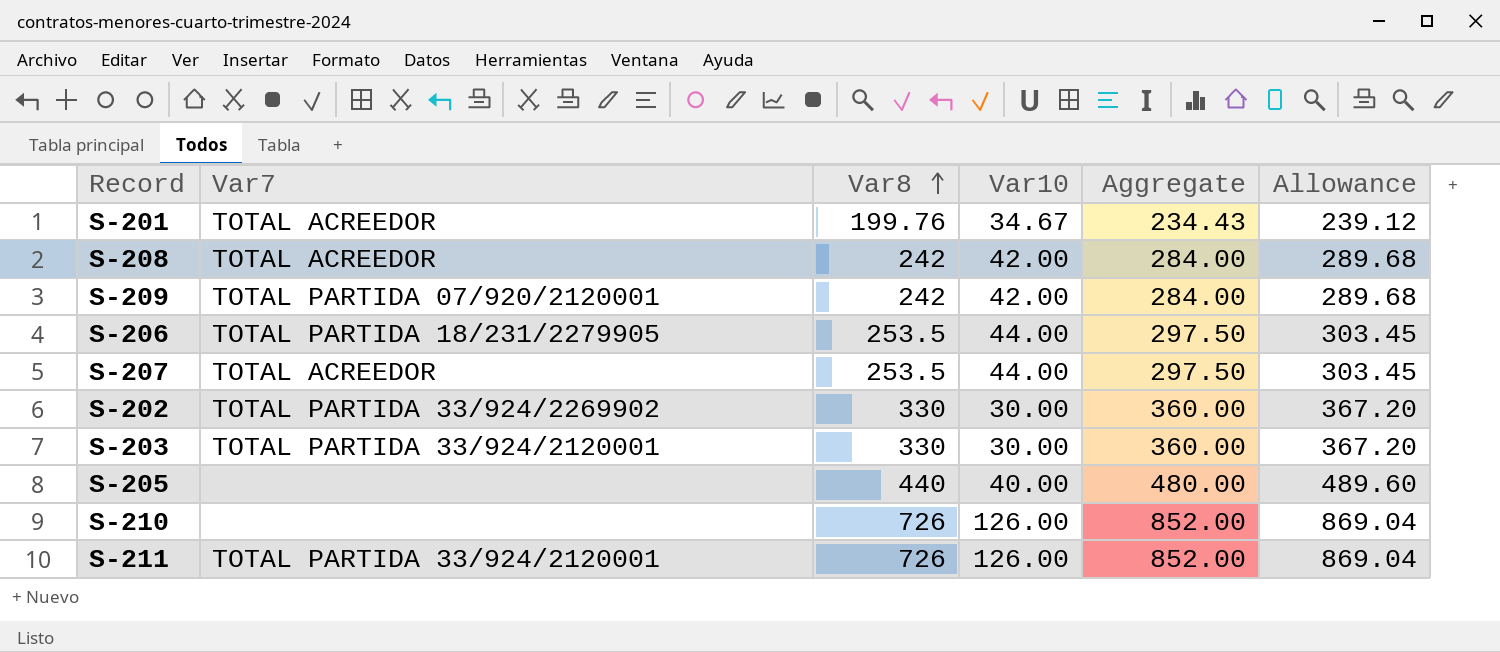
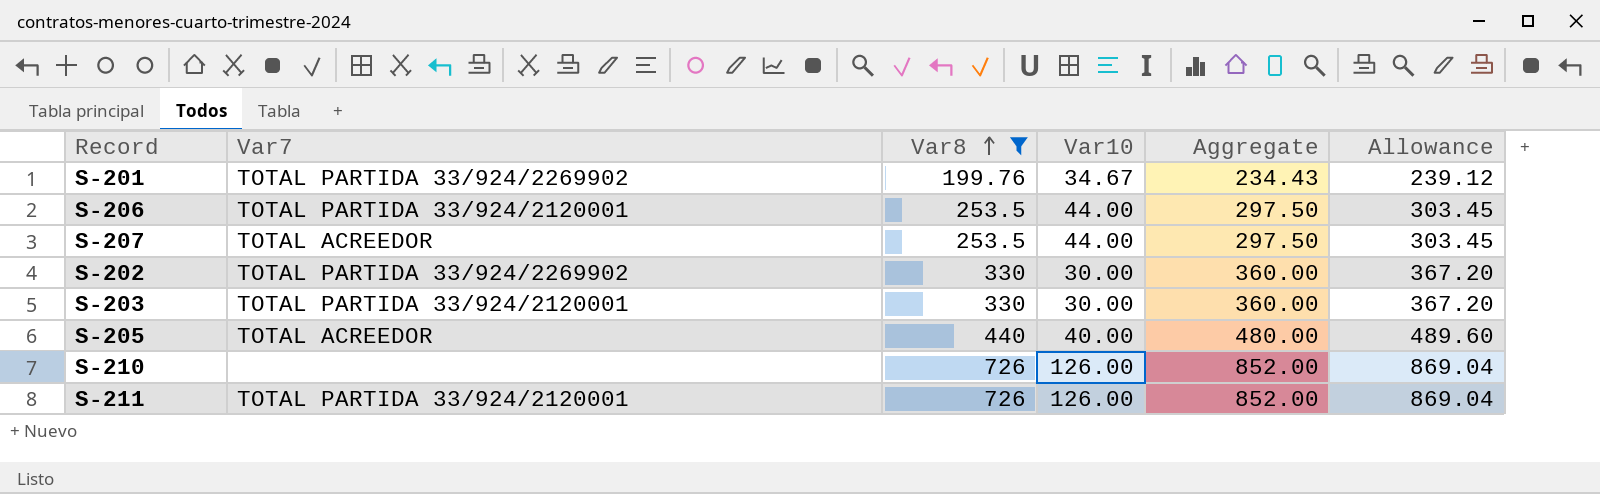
filter: none -> Var8 != 242
S-201 | Var7: TOTAL ACREEDOR -> TOTAL PARTIDA 33/924/2269902
S-206 | Var7: TOTAL PARTIDA 18/231/2279905 -> TOTAL PARTIDA 33/924/2120001
S-205 | Var7: none -> TOTAL ACREEDOR

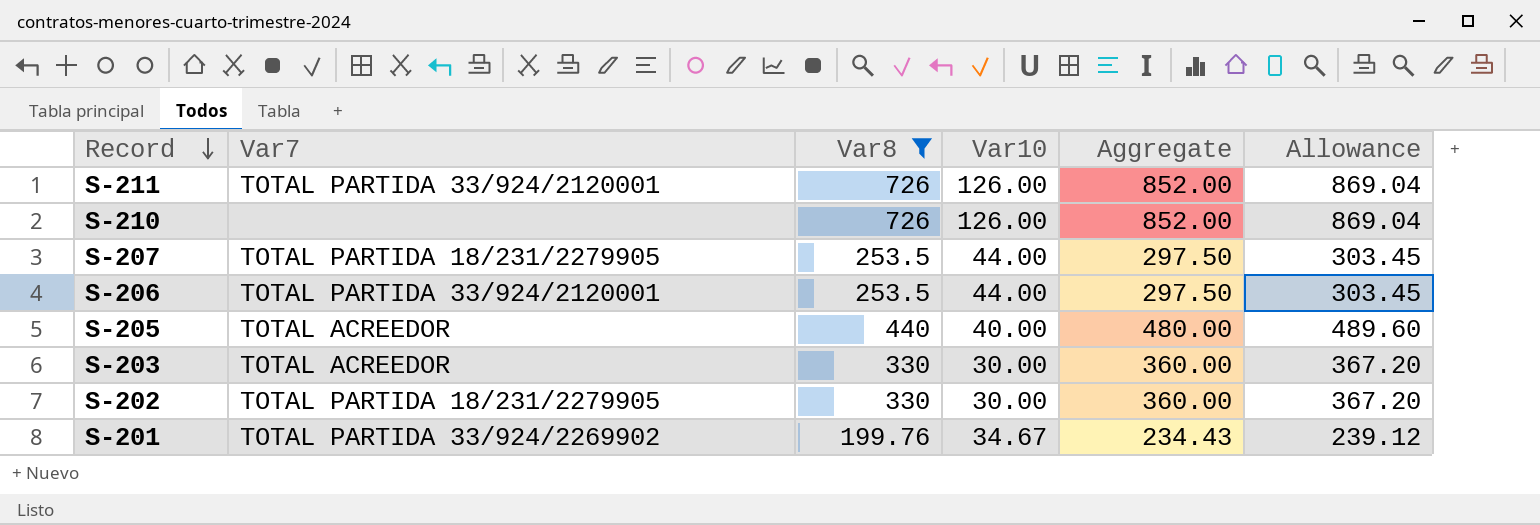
row order: Var8 ascending -> Record descending
S-207 | Var7: TOTAL ACREEDOR -> TOTAL PARTIDA 18/231/2279905
S-203 | Var7: TOTAL PARTIDA 33/924/2120001 -> TOTAL ACREEDOR
S-202 | Var7: TOTAL PARTIDA 33/924/2269902 -> TOTAL PARTIDA 18/231/2279905

